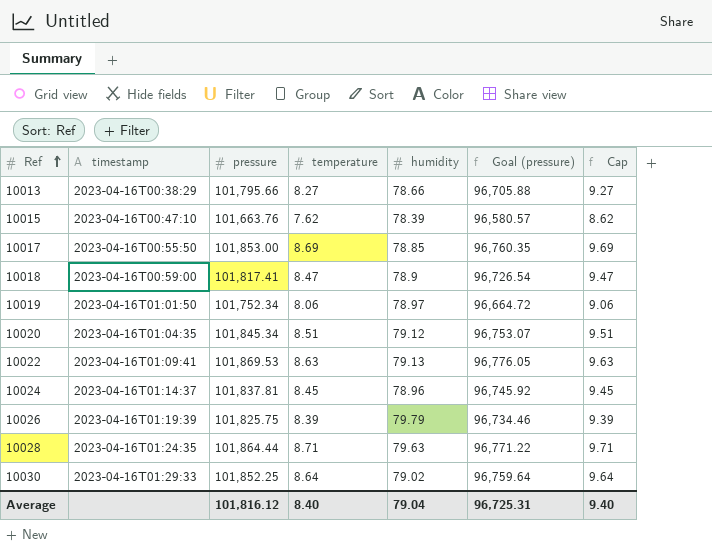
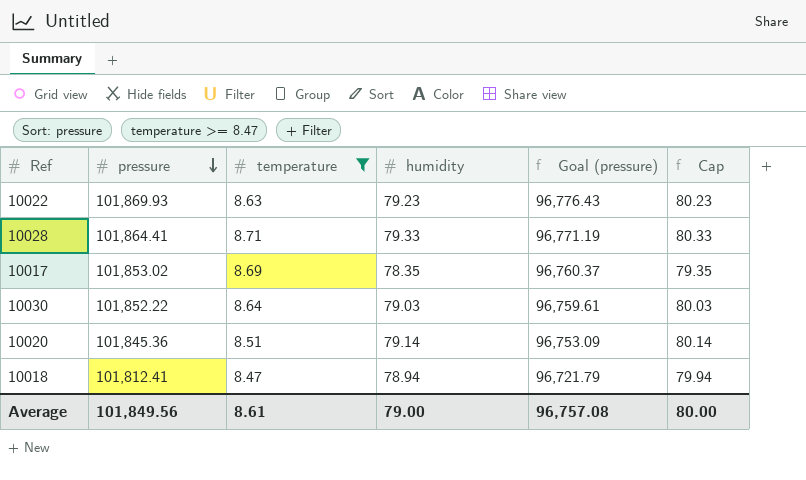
filter: none -> temperature >= 8.47
row order: Ref ascending -> pressure descending
column timestamp | position: 2 -> none
column Cap | formula: [temperature] + 1 -> [humidity] + 1
10022 | pressure: 101,869.53 -> 101,869.93
10022 | humidity: 79.13 -> 79.23
10022 | Goal (pressure): 96,776.05 -> 96,776.43
10028 | pressure: 101,864.44 -> 101,864.41
10028 | humidity: 79.63 -> 79.33
10028 | Goal (pressure): 96,771.22 -> 96,771.19
10017 | pressure: 101,853.00 -> 101,853.02
10017 | humidity: 78.85 -> 78.35
10017 | Goal (pressure): 96,760.35 -> 96,760.37
10030 | pressure: 101,852.25 -> 101,852.22
10030 | humidity: 79.02 -> 79.03
10030 | Goal (pressure): 96,759.64 -> 96,759.61
10020 | pressure: 101,845.34 -> 101,845.36
10020 | humidity: 79.12 -> 79.14
10020 | Goal (pressure): 96,753.07 -> 96,753.09
10018 | pressure: 101,817.41 -> 101,812.41
10018 | humidity: 78.9 -> 78.94
10018 | Goal (pressure): 96,726.54 -> 96,721.79
Average | pressure: 101,816.12 -> 101,849.56
Average | temperature: 8.40 -> 8.61
Average | humidity: 79.04 -> 79.00
Average | Goal (pressure): 96,725.31 -> 96,757.08
Average | Cap: 9.40 -> 80.00

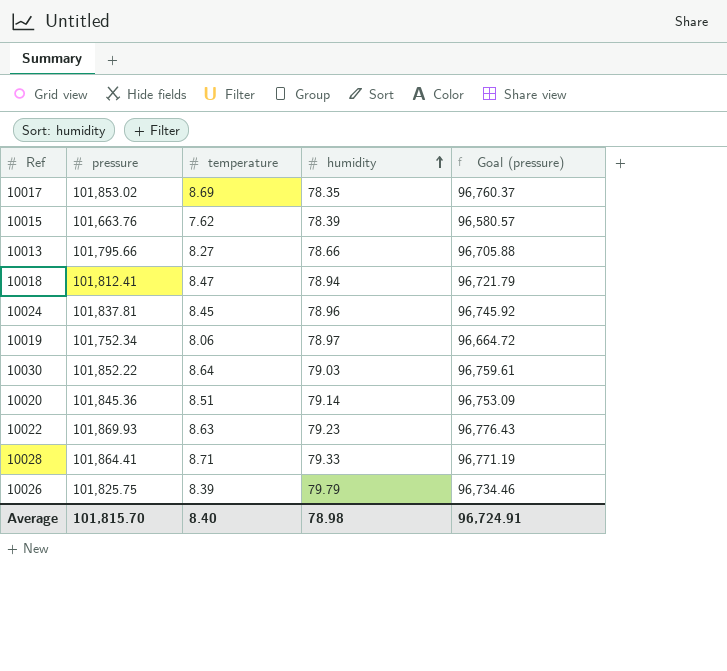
filter: temperature >= 8.47 -> none
row order: pressure descending -> humidity ascending
column Cap | formula: [humidity] + 1 -> none
Average | pressure: 101,849.56 -> 101,815.70
Average | temperature: 8.61 -> 8.40
Average | humidity: 79.00 -> 78.98
Average | Goal (pressure): 96,757.08 -> 96,724.91

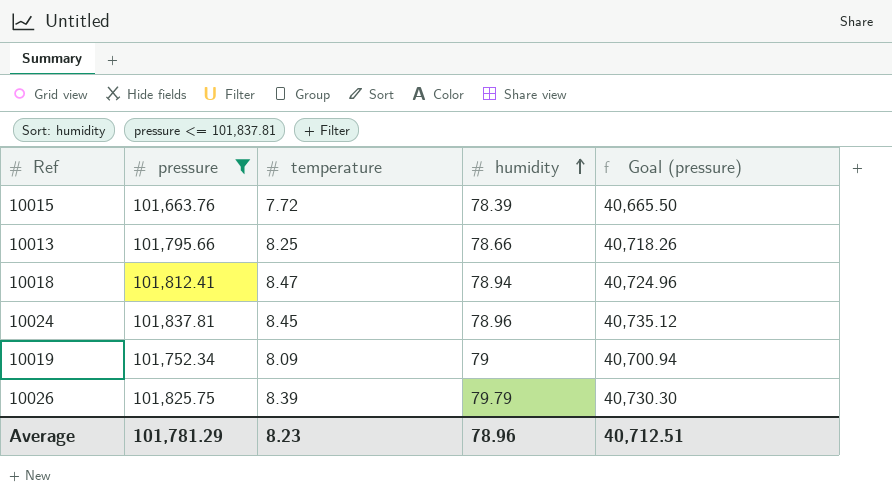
filter: none -> pressure <= 101,837.81
column Goal (pressure) | formula: [pressure] * 0.95 -> [pressure] * 0.4
10015 | temperature: 7.62 -> 7.72
10013 | temperature: 8.27 -> 8.25
10019 | temperature: 8.06 -> 8.09
10019 | humidity: 78.97 -> 79
Average | pressure: 101,815.70 -> 101,781.29
Average | temperature: 8.40 -> 8.23
Average | humidity: 78.98 -> 78.96
Average | Goal (pressure): 96,724.91 -> 40,712.51

